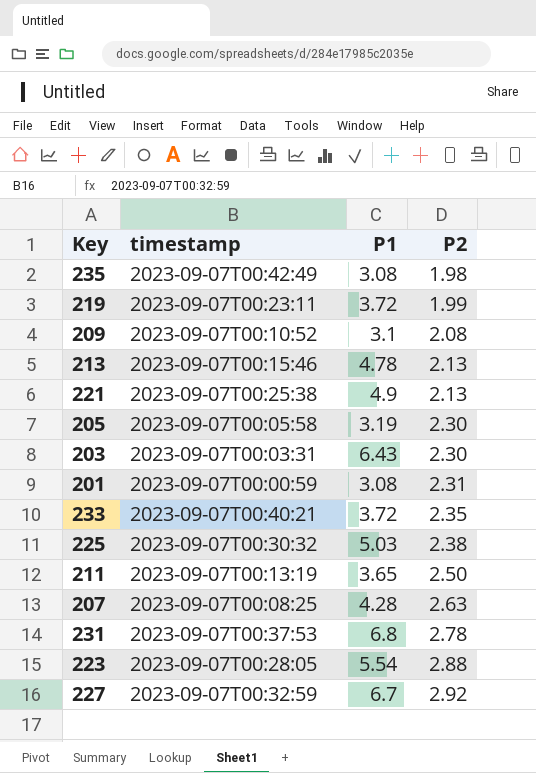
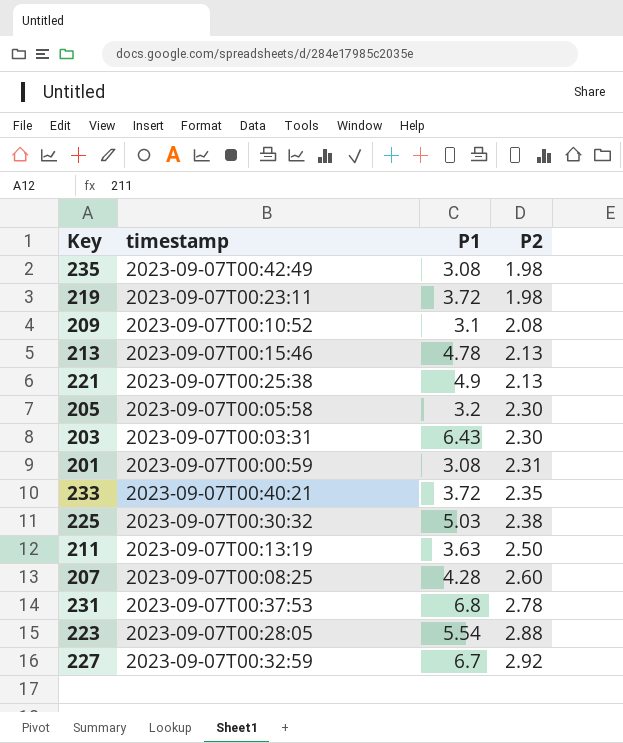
219 | P2: 1.99 -> 1.98
205 | P1: 3.19 -> 3.2
211 | P1: 3.65 -> 3.63
207 | P2: 2.63 -> 2.60

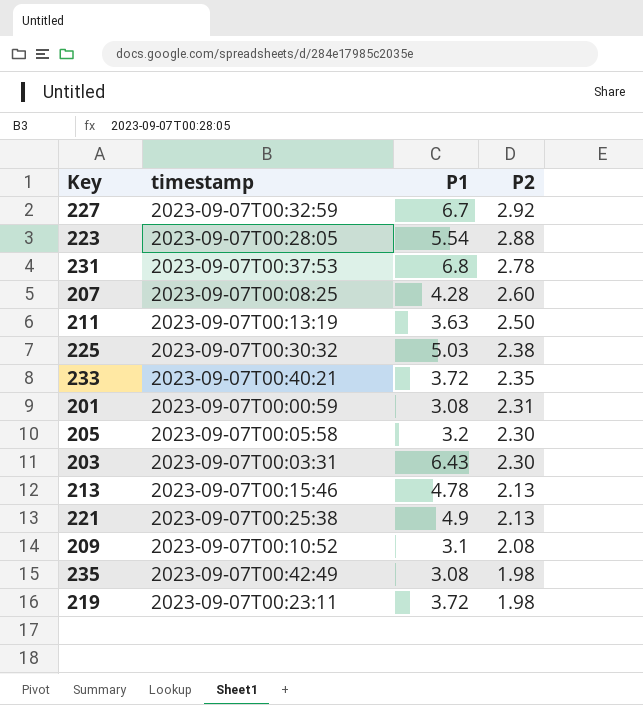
row order: P2 ascending -> P2 descending

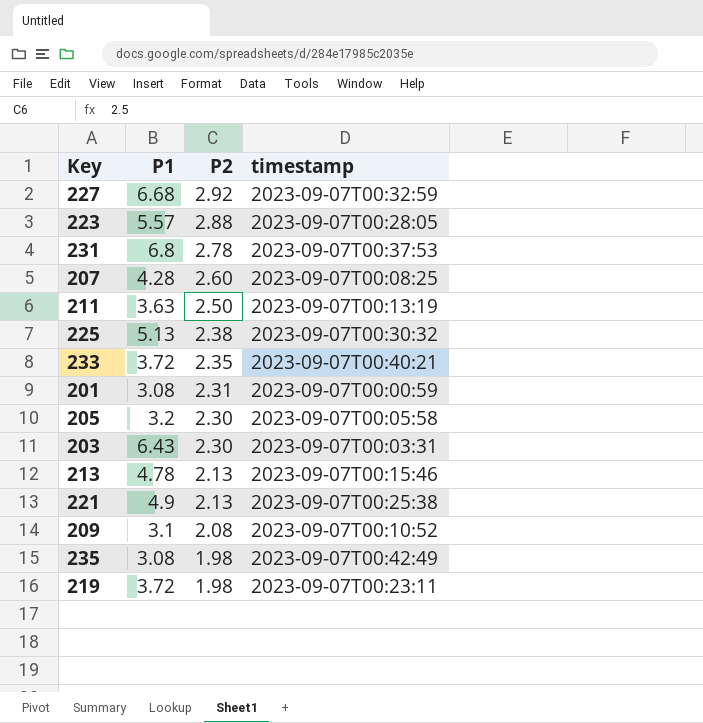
column timestamp | position: 2 -> 4
227 | P1: 6.7 -> 6.68
223 | P1: 5.54 -> 5.57
225 | P1: 5.03 -> 5.13

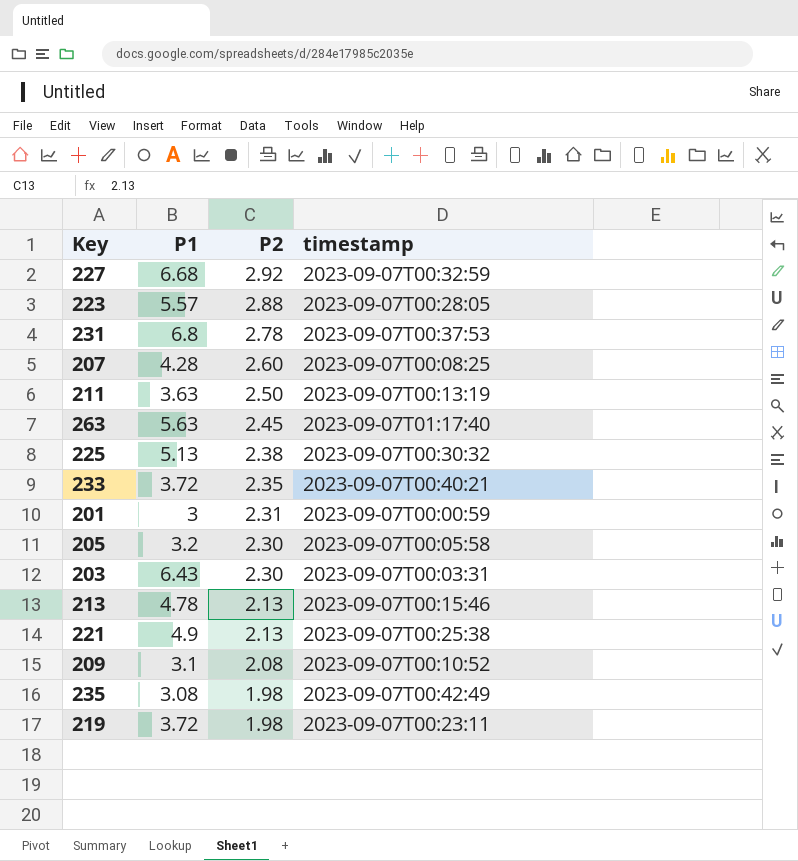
row 263: none -> 5.63 | 2.45 | 2023-09-07T01:17:40
201 | P1: 3.08 -> 3

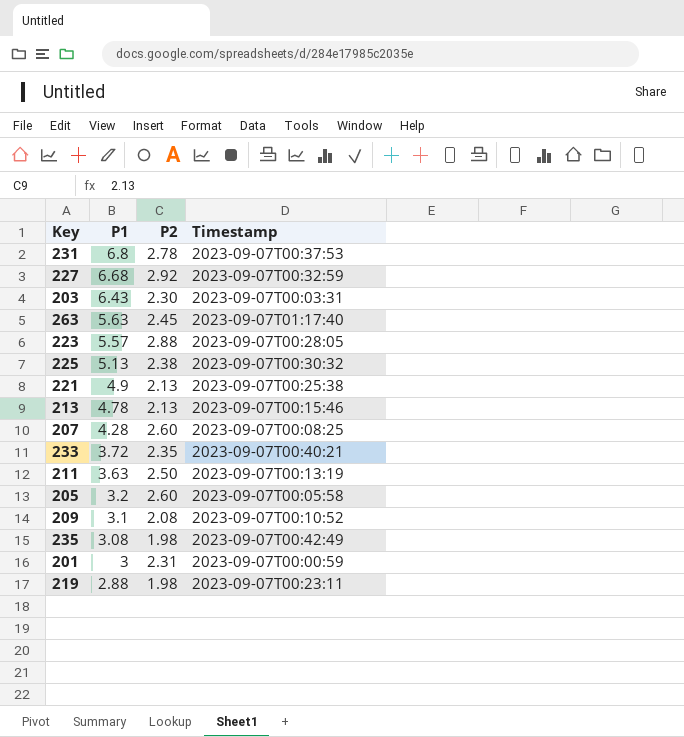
row order: P2 descending -> P1 descending
column name: timestamp -> Timestamp
205 | P2: 2.30 -> 2.60
219 | P1: 3.72 -> 2.88

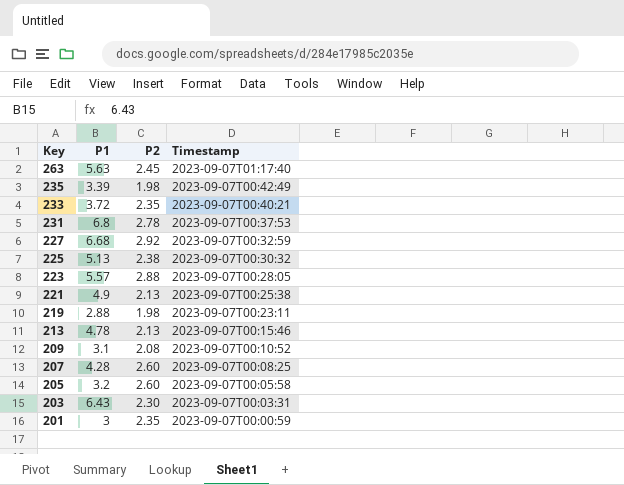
row order: P1 descending -> Key descending
row 211: 3.63 | 2.50 | 2023-09-07T00:13:19 -> none
235 | P1: 3.08 -> 3.39
201 | P2: 2.31 -> 2.35

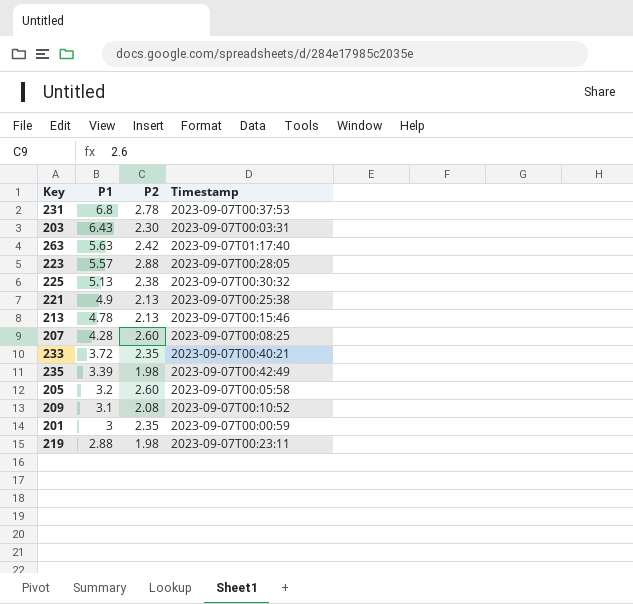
row order: Key descending -> P1 descending
row 227: 6.68 | 2.92 | 2023-09-07T00:32:59 -> none
263 | P2: 2.45 -> 2.42

